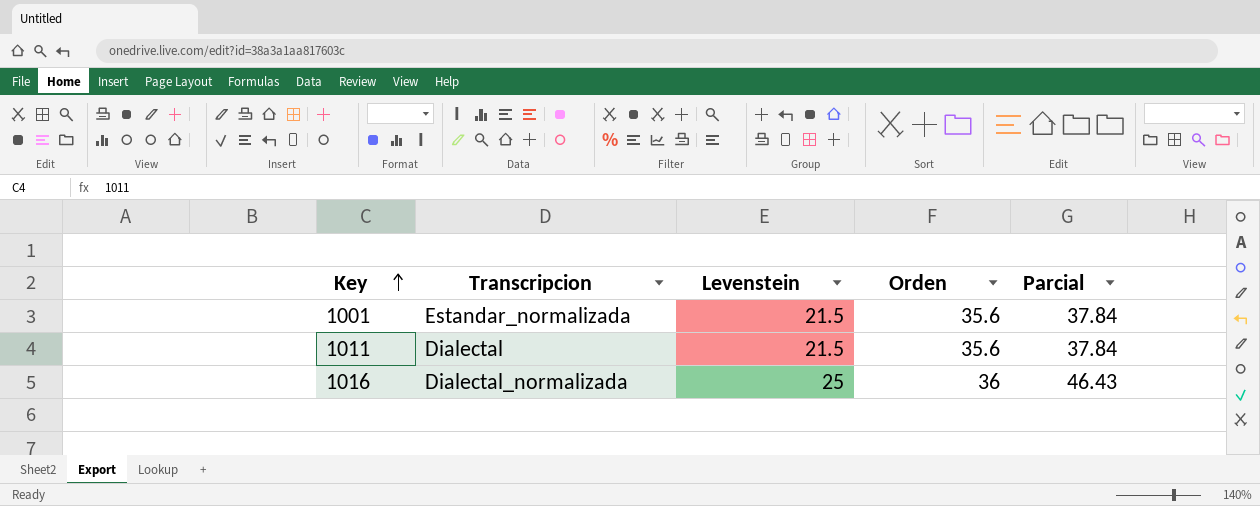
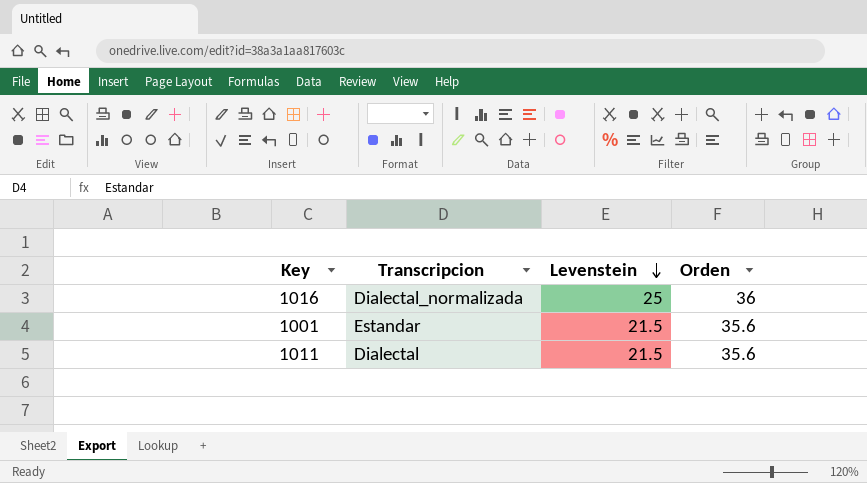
row order: Key ascending -> Levenstein descending
column Parcial | position: 5 -> none
1001 | Transcripcion: Estandar_normalizada -> Estandar

